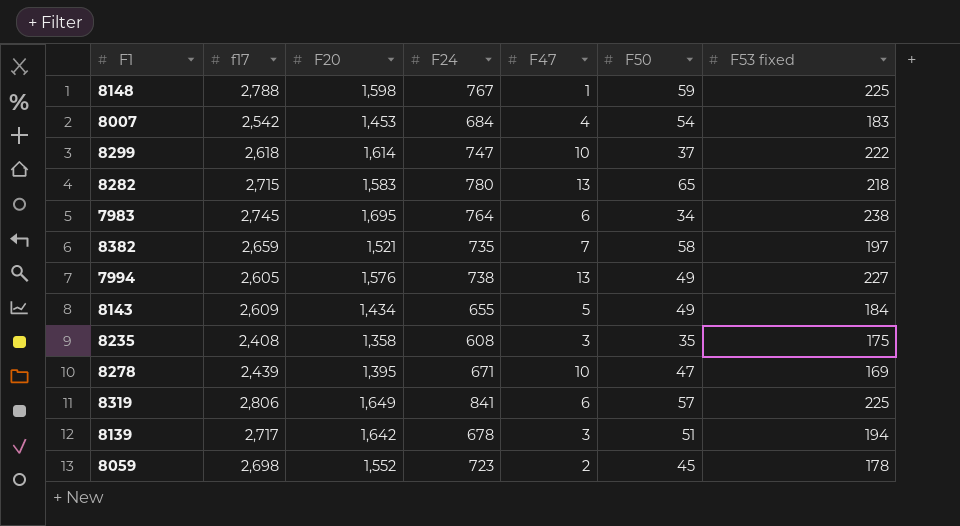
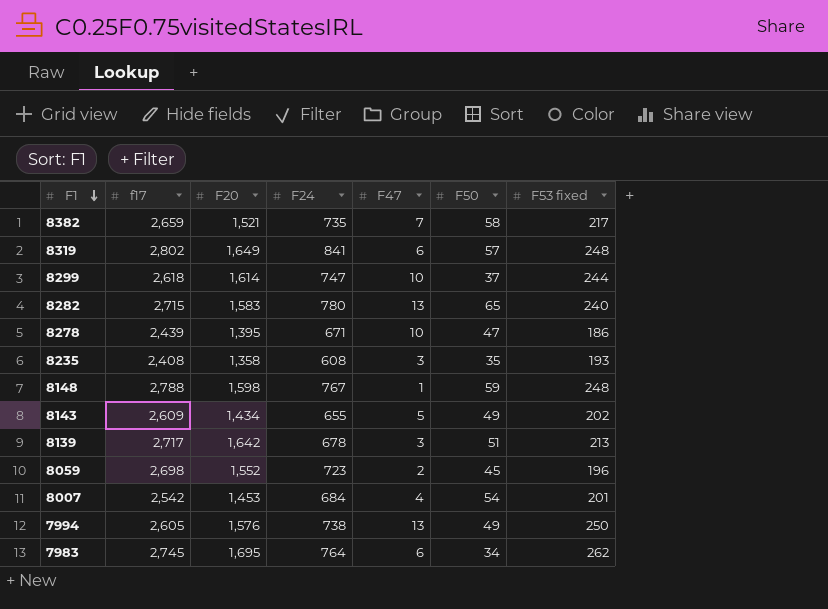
row order: none -> F1 descending
8382 | F53 fixed: 197 -> 217
8319 | f17: 2,806 -> 2,802
8319 | F53 fixed: 225 -> 248
8299 | F53 fixed: 222 -> 244
8282 | F53 fixed: 218 -> 240
8278 | F53 fixed: 169 -> 186
8235 | F53 fixed: 175 -> 193
8148 | F53 fixed: 225 -> 248
8143 | F53 fixed: 184 -> 202
8139 | F53 fixed: 194 -> 213
8059 | F53 fixed: 178 -> 196
8007 | F53 fixed: 183 -> 201
7994 | F53 fixed: 227 -> 250
7983 | F53 fixed: 238 -> 262

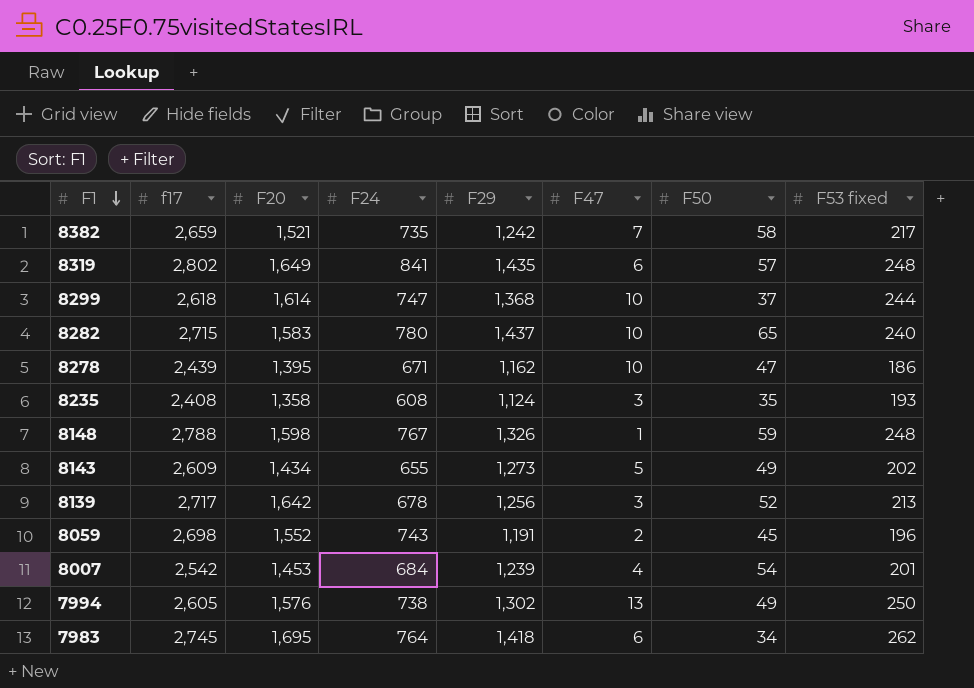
column F29 | position: none -> 5
8282 | F47: 13 -> 10
8139 | F50: 51 -> 52
8059 | F24: 723 -> 743

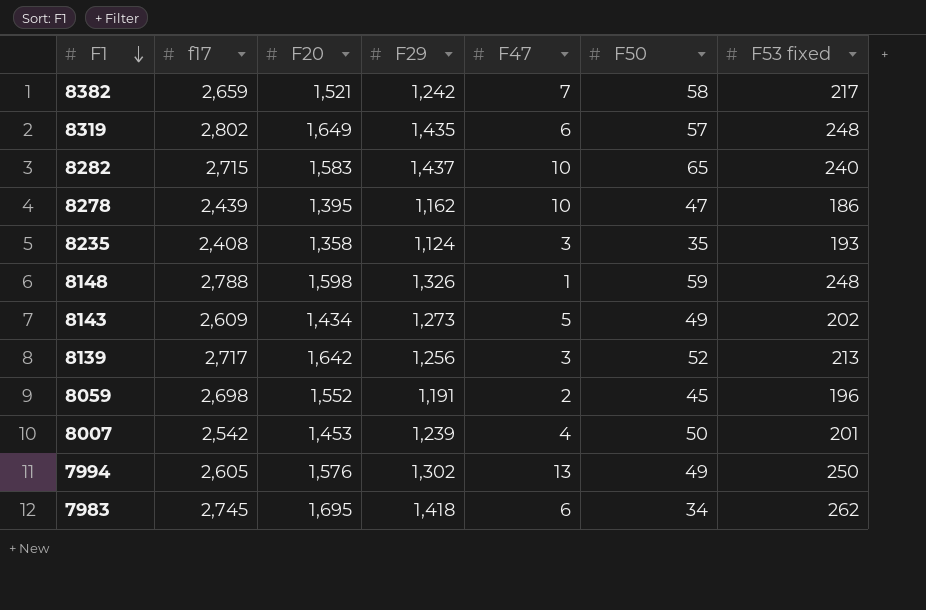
column F24 | position: 4 -> none
row 8299: 2,618 | 1,614 | 747 | 1,368 | 10 | 37 | 244 -> none
8007 | F50: 54 -> 50

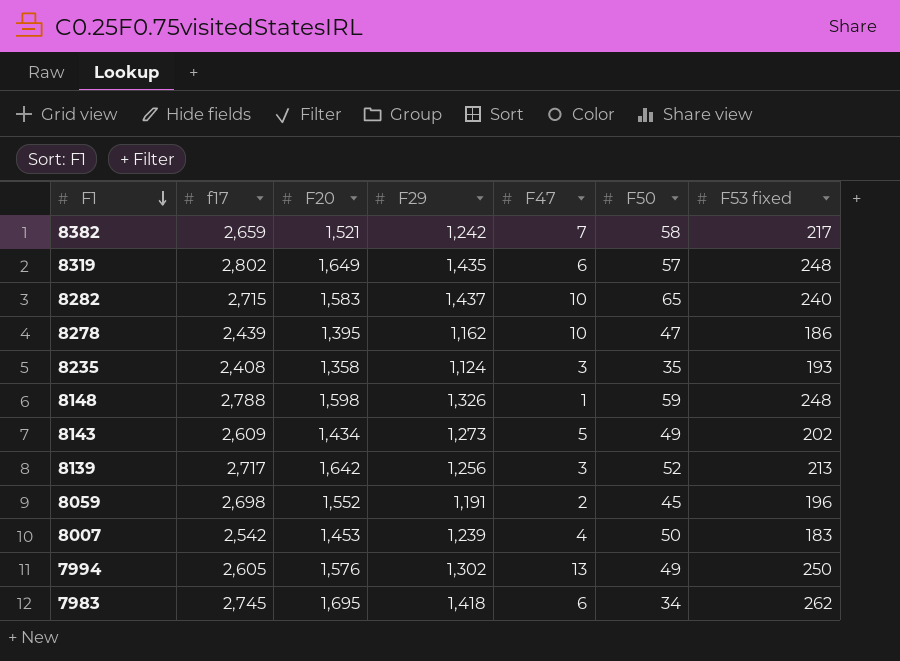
8007 | F53 fixed: 201 -> 183

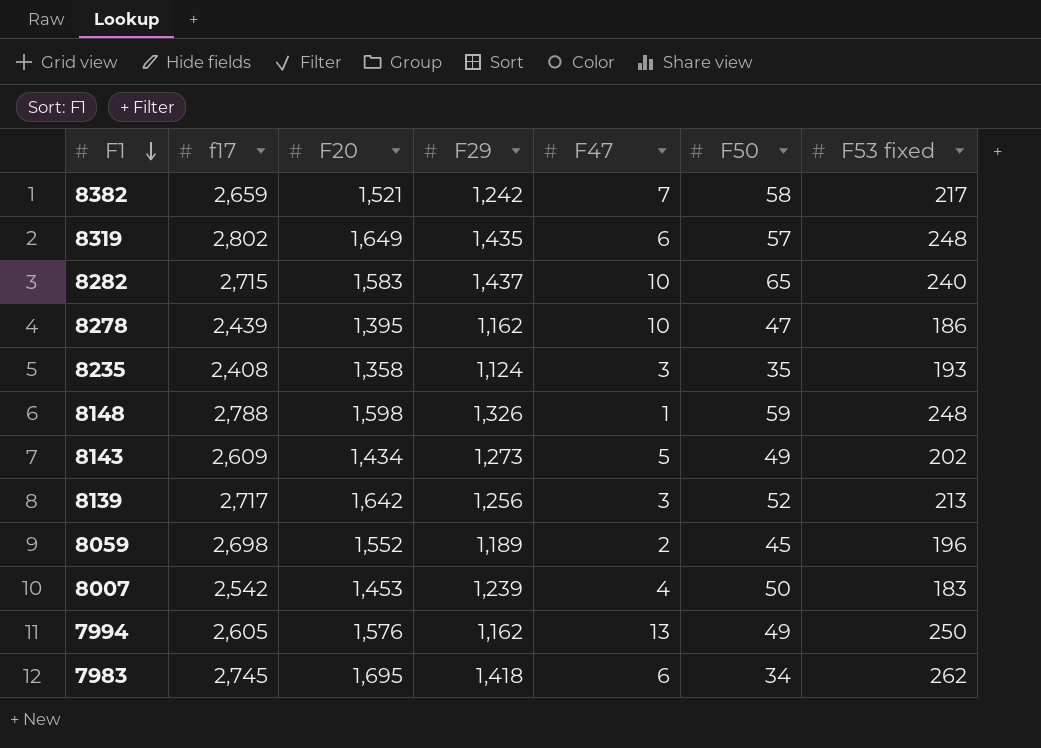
8059 | F29: 1,191 -> 1,189
7994 | F29: 1,302 -> 1,162

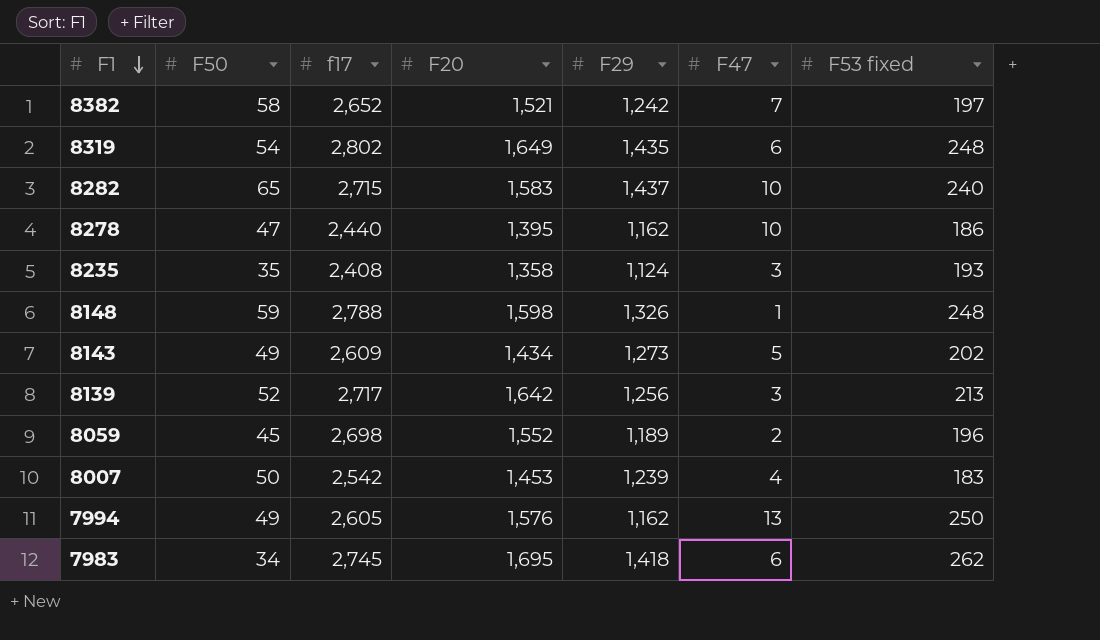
column F50 | position: 6 -> 2
8382 | f17: 2,659 -> 2,652
8382 | F53 fixed: 217 -> 197
8319 | F50: 57 -> 54
8278 | f17: 2,439 -> 2,440

